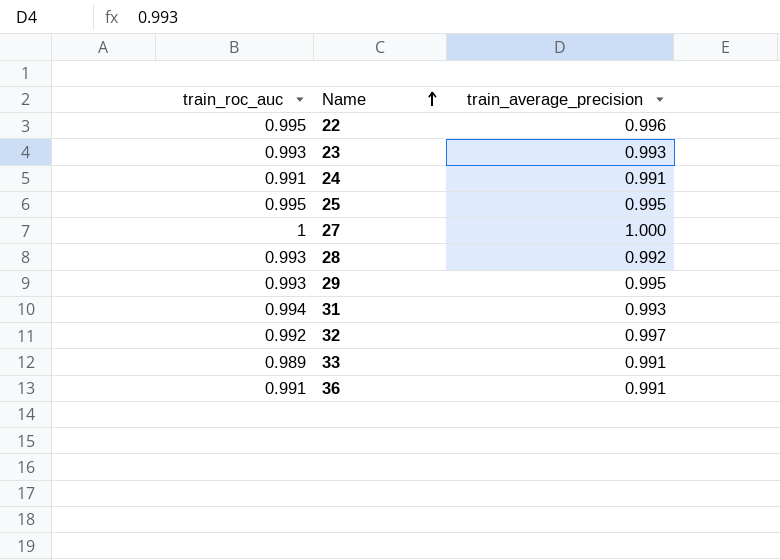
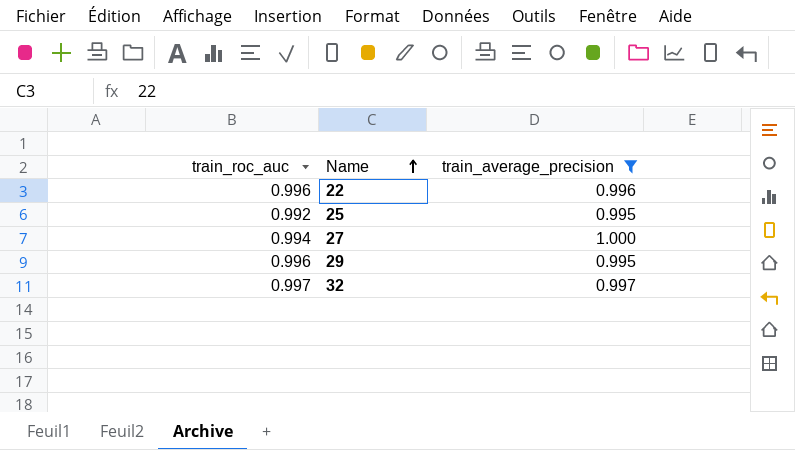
filter: none -> train_average_precision >= 0.995
22 | train_roc_auc: 0.995 -> 0.996
25 | train_roc_auc: 0.995 -> 0.992
27 | train_roc_auc: 1 -> 0.994
29 | train_roc_auc: 0.993 -> 0.996
32 | train_roc_auc: 0.992 -> 0.997

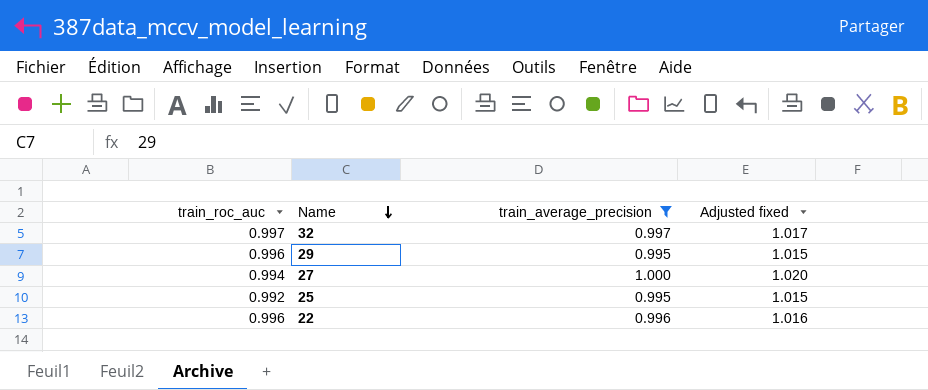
row order: Name ascending -> Name descending
column Adjusted fixed | formula: none -> [train_average_precision] * 1.02

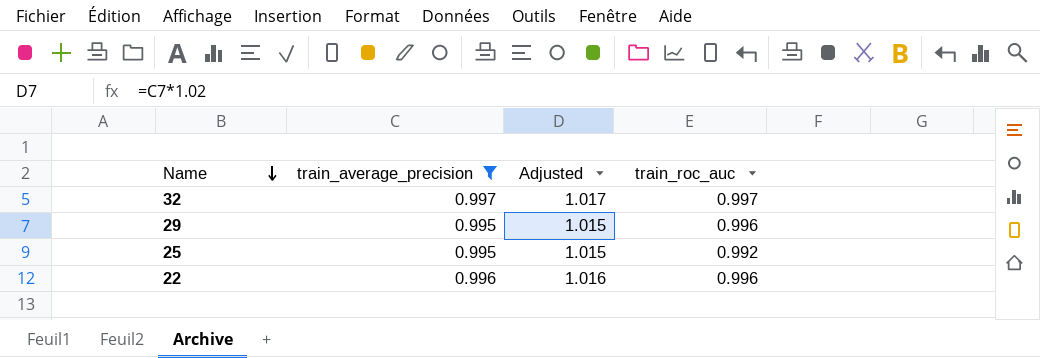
column name: Adjusted fixed -> Adjusted
column train_roc_auc | position: 1 -> 4
row 27: 0.994 | 1.000 | 1.020 -> none

